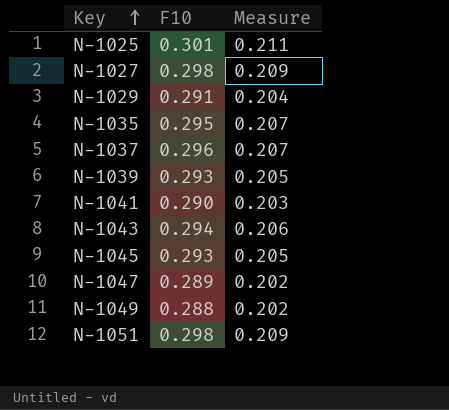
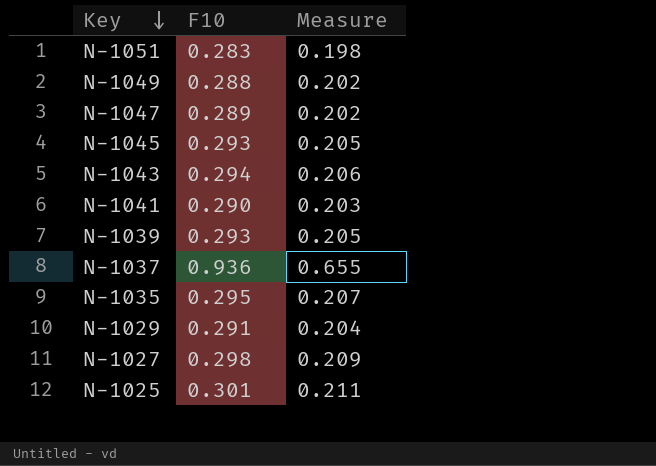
row order: Key ascending -> Key descending
N-1051 | F10: 0.298 -> 0.283
N-1051 | Measure: 0.209 -> 0.198
N-1037 | F10: 0.296 -> 0.936
N-1037 | Measure: 0.207 -> 0.655

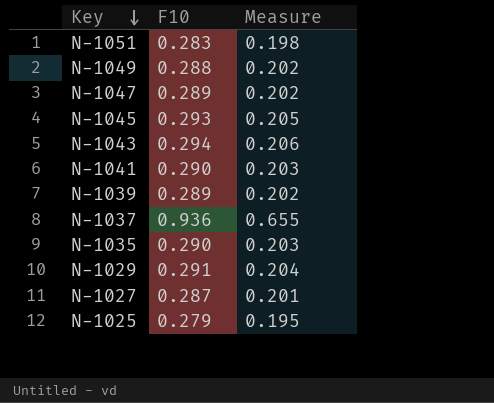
N-1039 | F10: 0.293 -> 0.289
N-1039 | Measure: 0.205 -> 0.202
N-1035 | F10: 0.295 -> 0.290
N-1035 | Measure: 0.207 -> 0.203
N-1027 | F10: 0.298 -> 0.287
N-1027 | Measure: 0.209 -> 0.201
N-1025 | F10: 0.301 -> 0.279
N-1025 | Measure: 0.211 -> 0.195

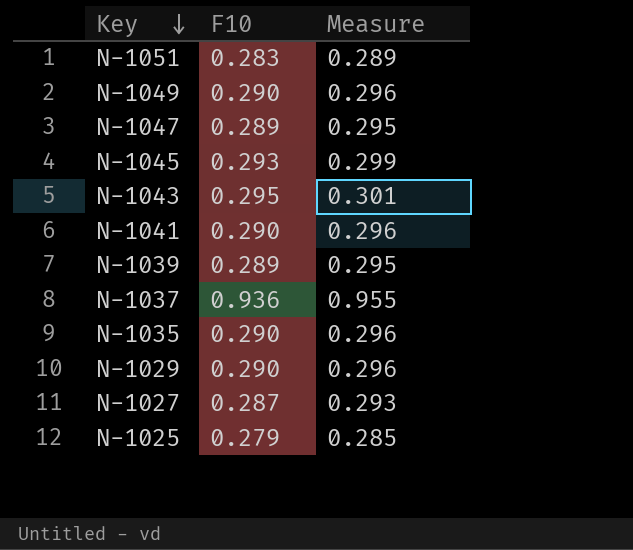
column Measure | formula: [F10] * 0.7 -> [F10] * 1.02
N-1049 | F10: 0.288 -> 0.290
N-1043 | F10: 0.294 -> 0.295
N-1029 | F10: 0.291 -> 0.290

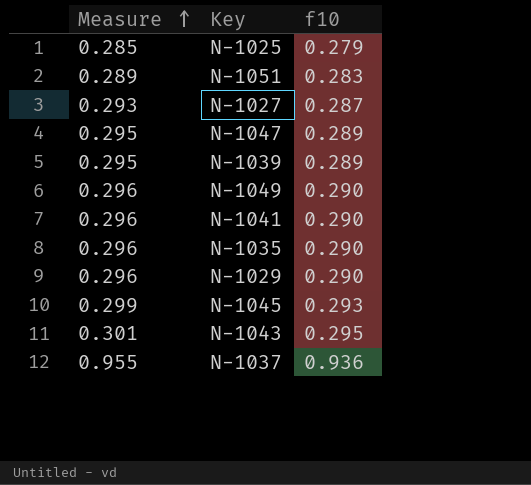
row order: Key descending -> Measure ascending
column Measure | position: 3 -> 1
column name: F10 -> f10

